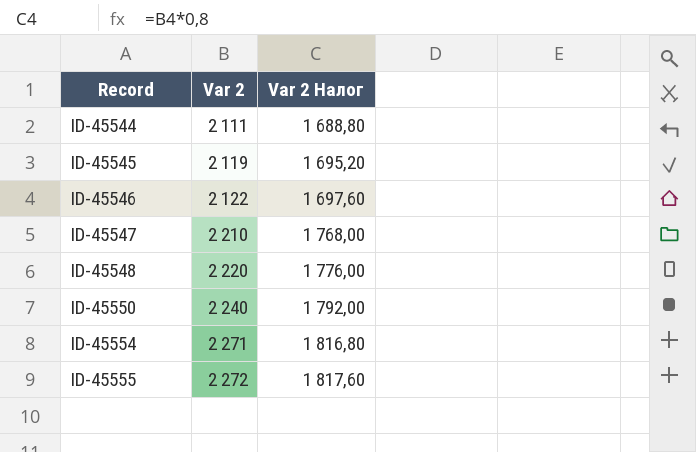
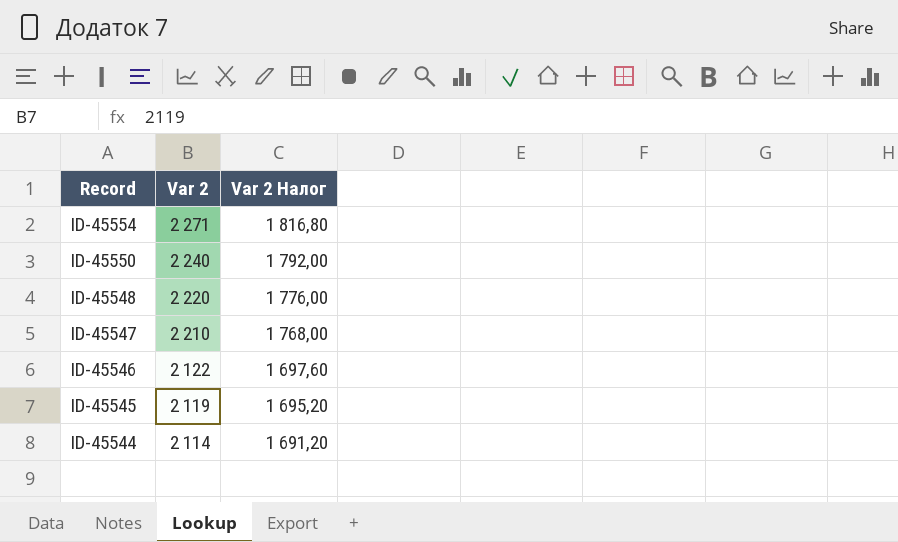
row order: Record ascending -> Record descending
row ID-45555: 2 272 | 1 817,60 -> none
ID-45544 | Var 2: 2 111 -> 2 114
ID-45544 | Var 2 Налог: 1 688,80 -> 1 691,20

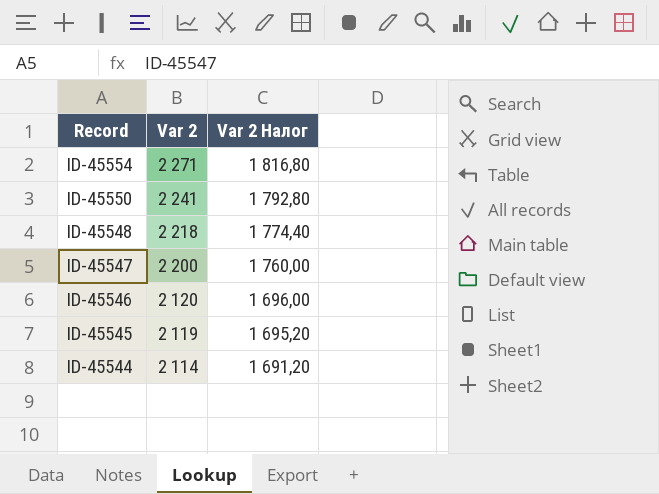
ID-45550 | Var 2: 2 240 -> 2 241
ID-45550 | Var 2 Налог: 1 792,00 -> 1 792,80
ID-45548 | Var 2: 2 220 -> 2 218
ID-45548 | Var 2 Налог: 1 776,00 -> 1 774,40
ID-45547 | Var 2: 2 210 -> 2 200
ID-45547 | Var 2 Налог: 1 768,00 -> 1 760,00
ID-45546 | Var 2: 2 122 -> 2 120
ID-45546 | Var 2 Налог: 1 697,60 -> 1 696,00

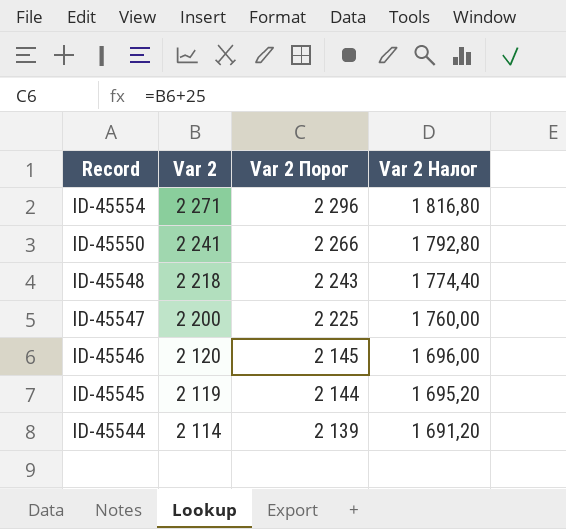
column Var 2 Порог | formula: none -> [Var 2] + 25

